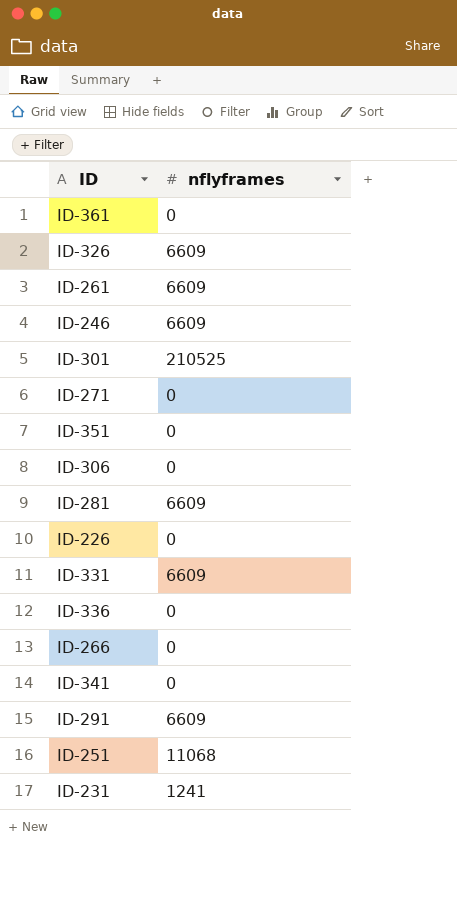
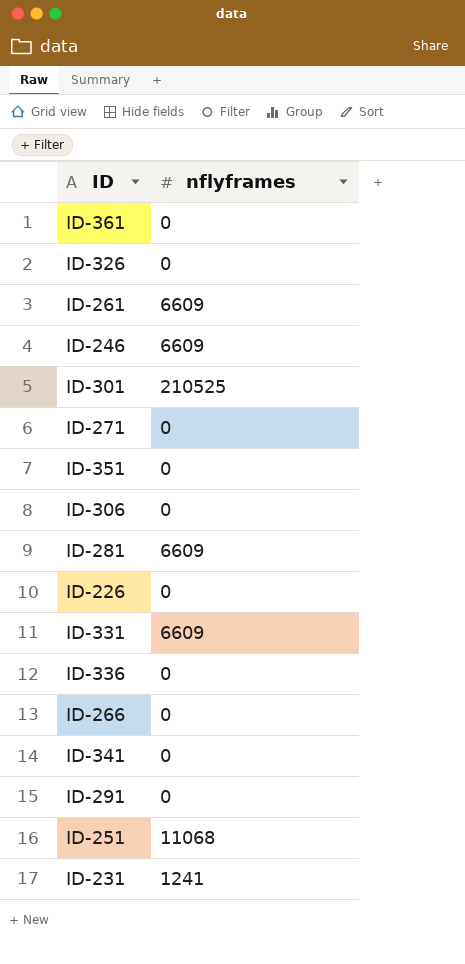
ID-326 | nflyframes: 6609 -> 0
ID-291 | nflyframes: 6609 -> 0

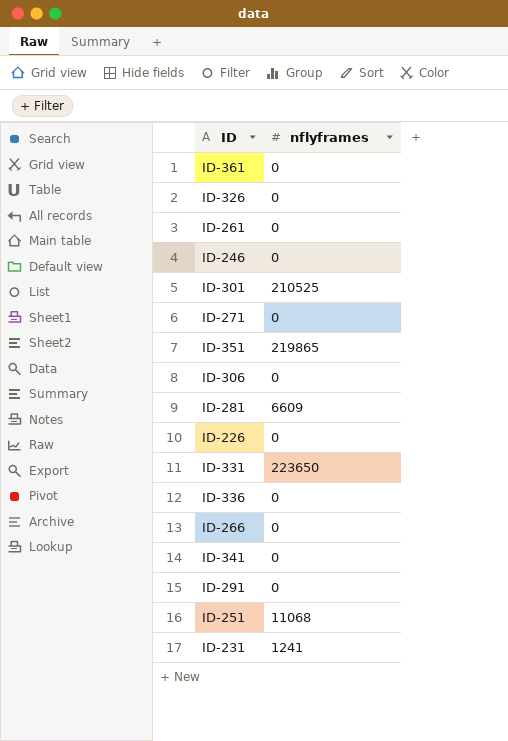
ID-261 | nflyframes: 6609 -> 0
ID-246 | nflyframes: 6609 -> 0
ID-351 | nflyframes: 0 -> 219865
ID-331 | nflyframes: 6609 -> 223650

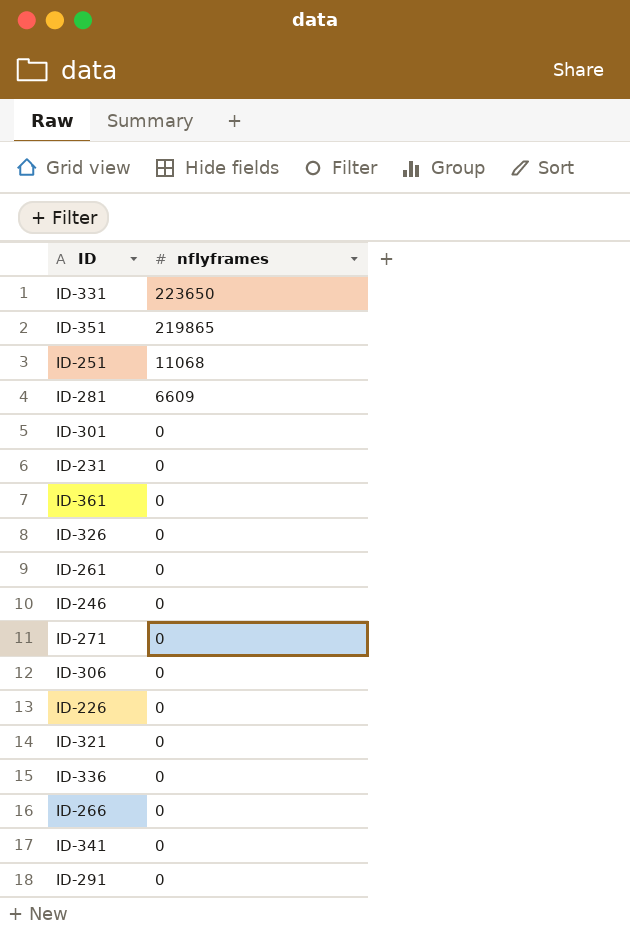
row order: none -> nflyframes descending
ID-301 | nflyframes: 210525 -> 0
ID-231 | nflyframes: 1241 -> 0
row ID-321: none -> 0

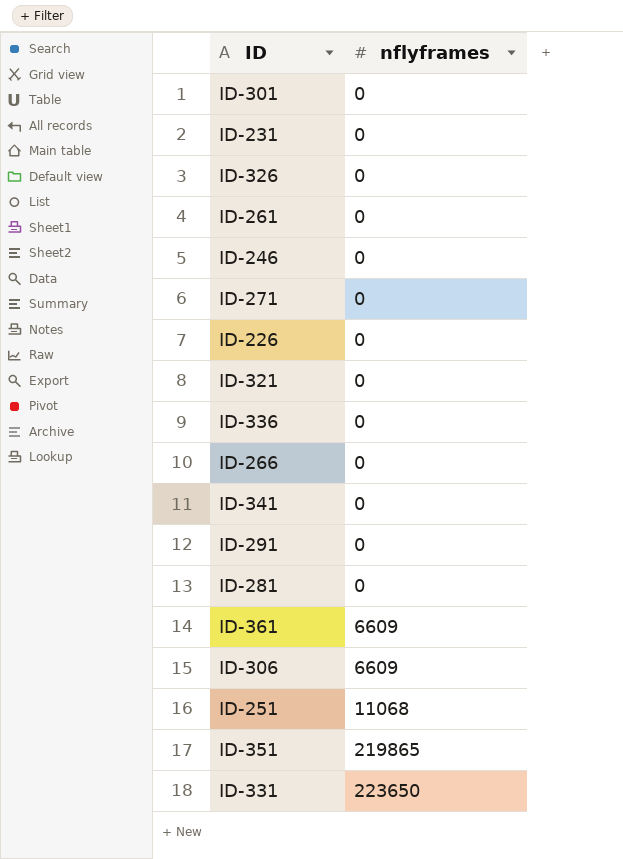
row order: nflyframes descending -> nflyframes ascending
ID-281 | nflyframes: 6609 -> 0
ID-361 | nflyframes: 0 -> 6609
ID-306 | nflyframes: 0 -> 6609

